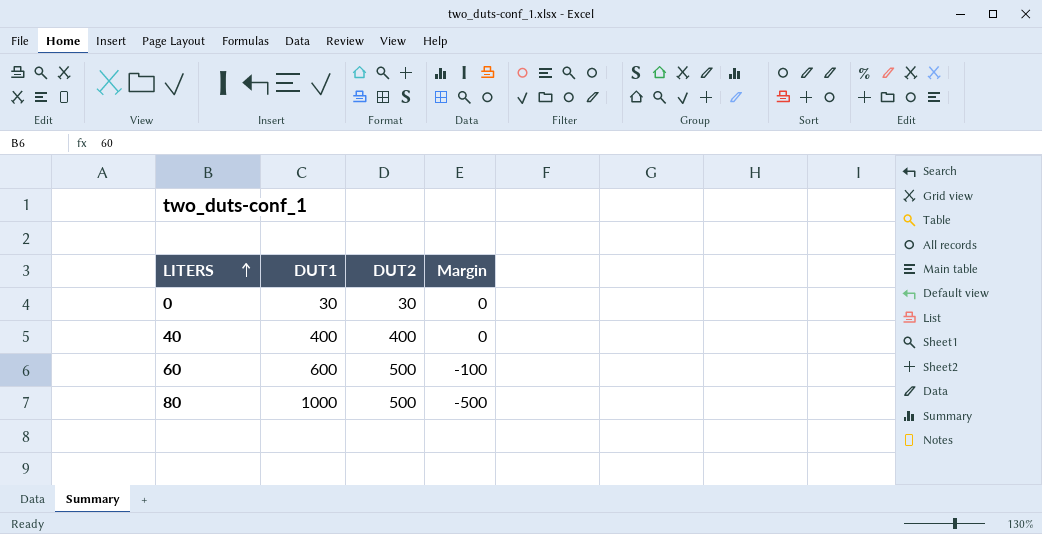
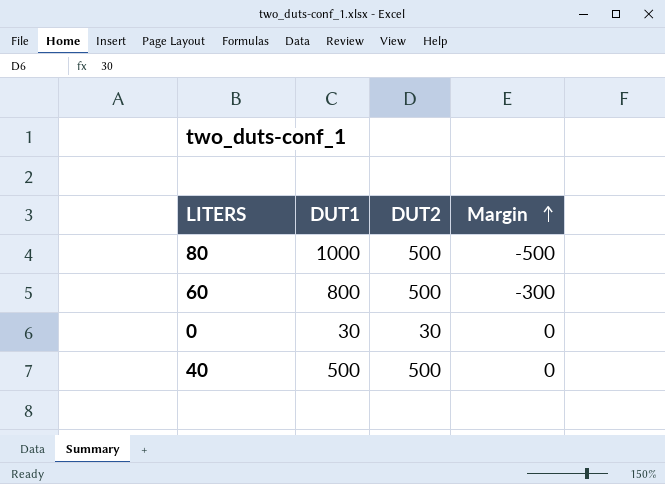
row order: LITERS ascending -> Margin ascending
60 | DUT1: 600 -> 800
60 | Margin: -100 -> -300
40 | DUT1: 400 -> 500
40 | DUT2: 400 -> 500

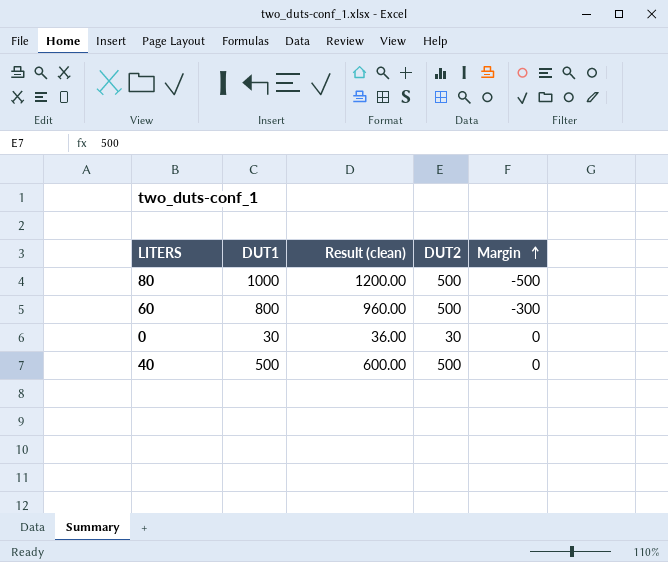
column Result (clean) | formula: none -> [DUT1] * 1.2

